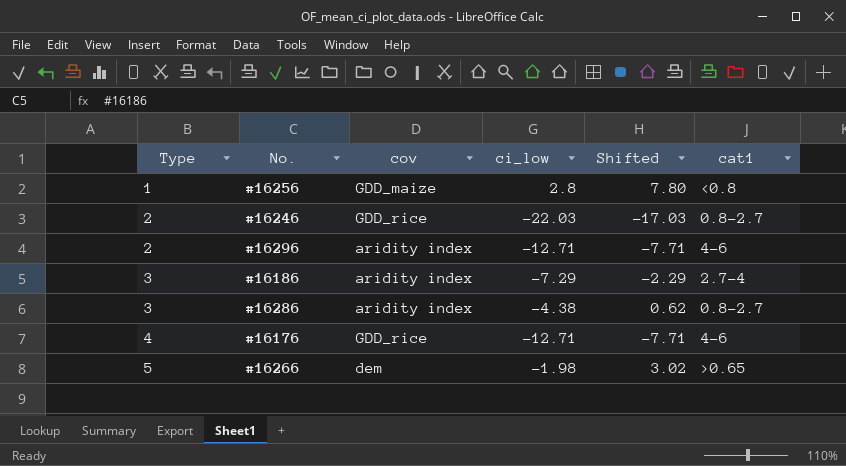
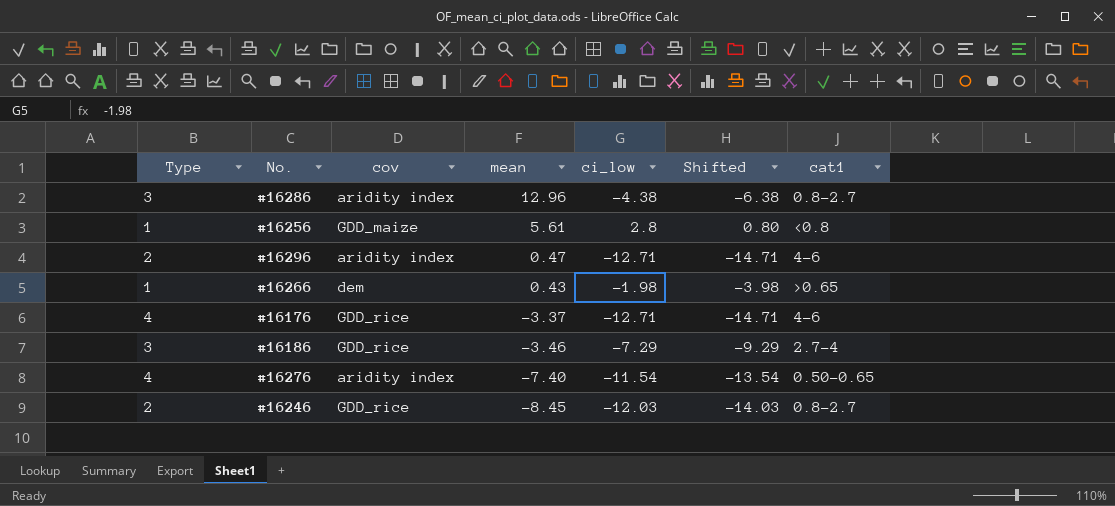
row order: Type ascending -> mean descending
column mean | position: none -> 4
column Shifted | formula: [ci_low] + 5 -> [ci_low] - 2
#16266 | Type: 5 -> 1
#16186 | cov: aridity index -> GDD_rice
row #16276: none -> 4 | aridity index | -7.40 | -11.54 | -13.54 | 0.50-0.65
#16246 | ci_low: -22.03 -> -12.03

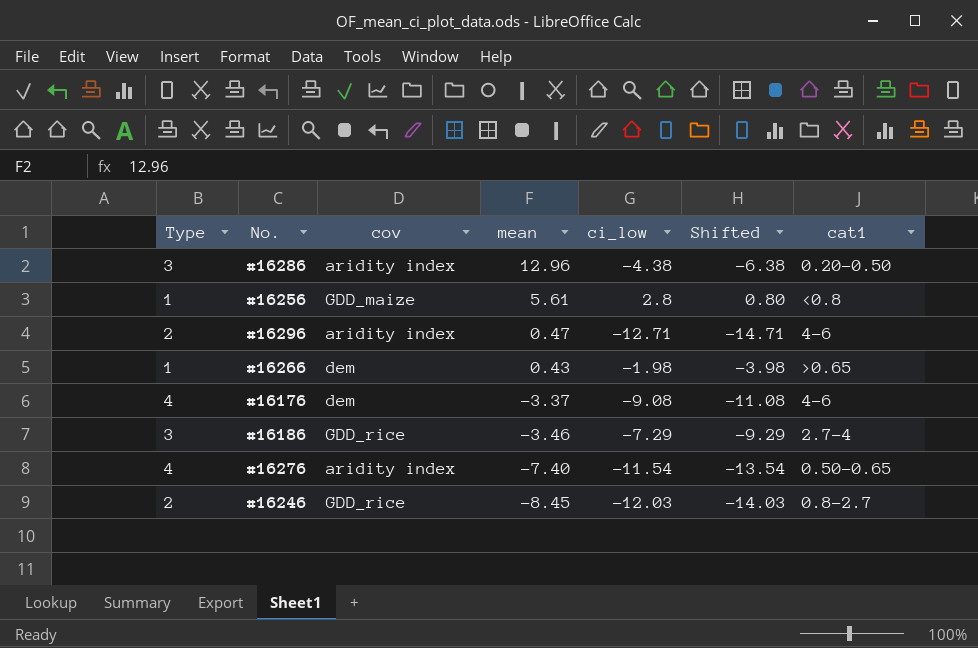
#16286 | cat1: 0.8-2.7 -> 0.20-0.50
#16176 | cov: GDD_rice -> dem
#16176 | ci_low: -12.71 -> -9.08
#16176 | Shifted: -14.71 -> -11.08

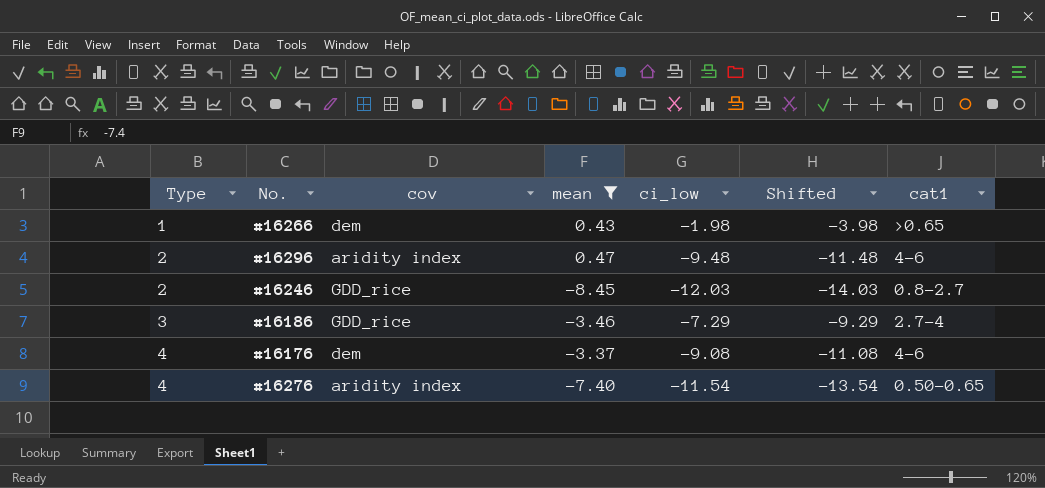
filter: none -> mean <= 0.47
row order: mean descending -> Type ascending
#16296 | ci_low: -12.71 -> -9.48
#16296 | Shifted: -14.71 -> -11.48

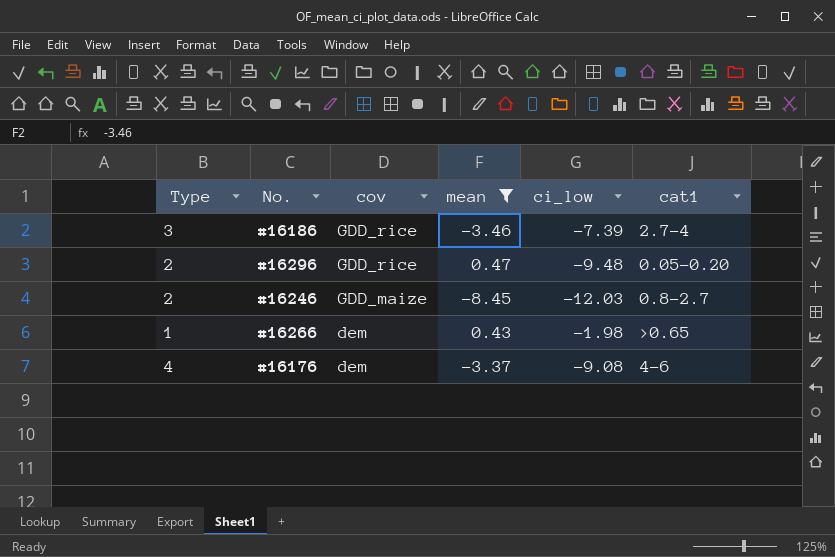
row order: Type ascending -> cov descending
column Shifted | formula: [ci_low] - 2 -> none
row #16276: 4 | aridity index | -7.40 | -11.54 | -13.54 | 0.50-0.65 -> none
#16186 | ci_low: -7.29 -> -7.39
#16296 | cov: aridity index -> GDD_rice
#16296 | cat1: 4-6 -> 0.05-0.20
#16246 | cov: GDD_rice -> GDD_maize

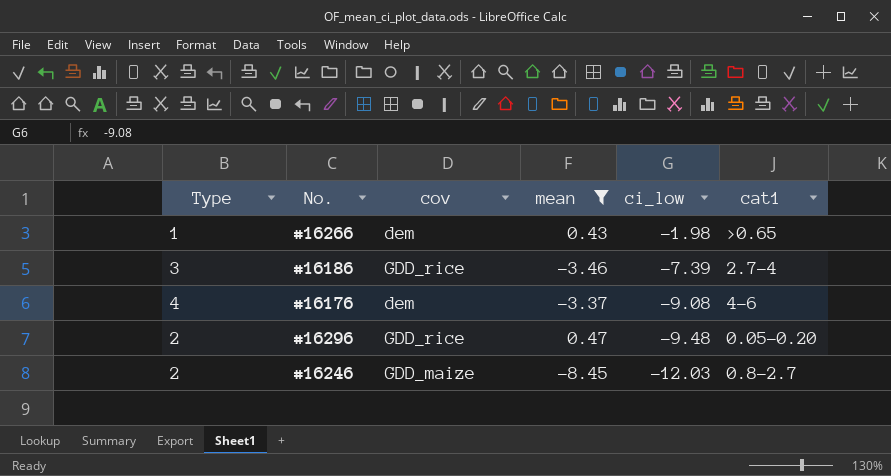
row order: cov descending -> ci_low descending

